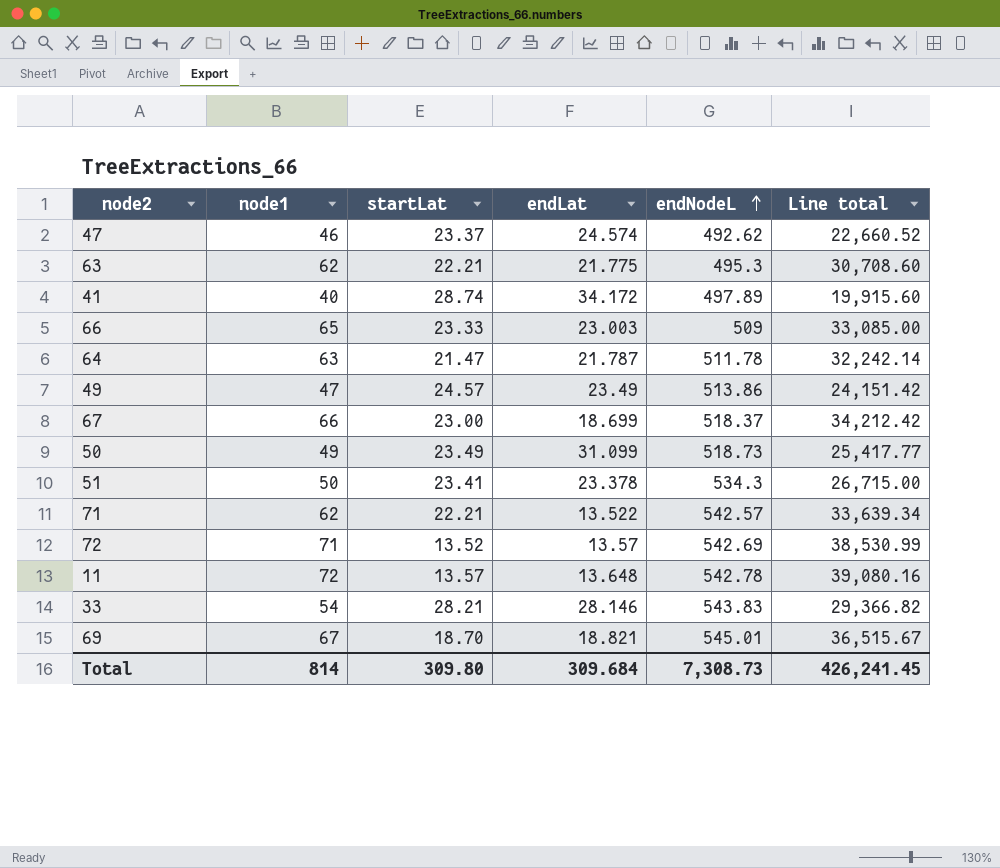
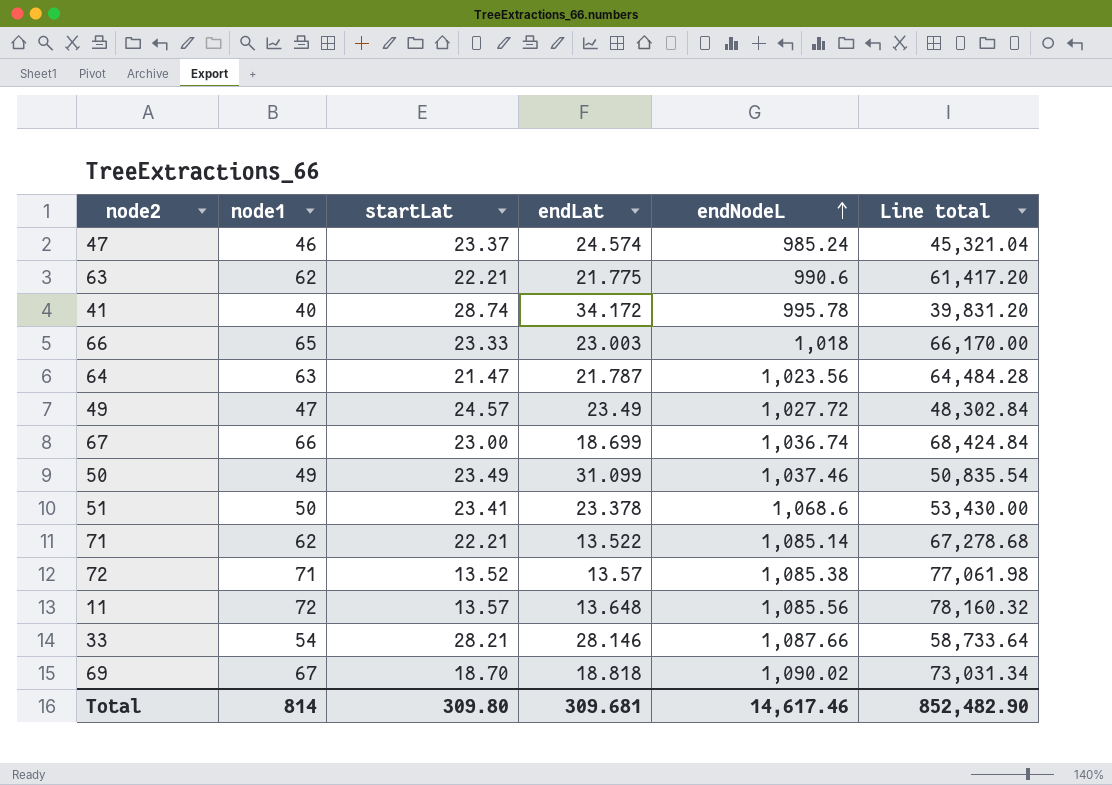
47 | endNodeL: 492.62 -> 985.24
47 | Line total: 22,660.52 -> 45,321.04
63 | endNodeL: 495.3 -> 990.6
63 | Line total: 30,708.60 -> 61,417.20
41 | endNodeL: 497.89 -> 995.78
41 | Line total: 19,915.60 -> 39,831.20
66 | endNodeL: 509 -> 1,018
66 | Line total: 33,085.00 -> 66,170.00
64 | endNodeL: 511.78 -> 1,023.56
64 | Line total: 32,242.14 -> 64,484.28
49 | endNodeL: 513.86 -> 1,027.72
49 | Line total: 24,151.42 -> 48,302.84
67 | endNodeL: 518.37 -> 1,036.74
67 | Line total: 34,212.42 -> 68,424.84
50 | endNodeL: 518.73 -> 1,037.46
50 | Line total: 25,417.77 -> 50,835.54
51 | endNodeL: 534.3 -> 1,068.6
51 | Line total: 26,715.00 -> 53,430.00
71 | endNodeL: 542.57 -> 1,085.14
71 | Line total: 33,639.34 -> 67,278.68
72 | endNodeL: 542.69 -> 1,085.38
72 | Line total: 38,530.99 -> 77,061.98
11 | endNodeL: 542.78 -> 1,085.56
11 | Line total: 39,080.16 -> 78,160.32
33 | endNodeL: 543.83 -> 1,087.66
33 | Line total: 29,366.82 -> 58,733.64
69 | endLat: 18.821 -> 18.818
69 | endNodeL: 545.01 -> 1,090.02
69 | Line total: 36,515.67 -> 73,031.34
Total | endLat: 309.684 -> 309.681
Total | endNodeL: 7,308.73 -> 14,617.46
Total | Line total: 426,241.45 -> 852,482.90

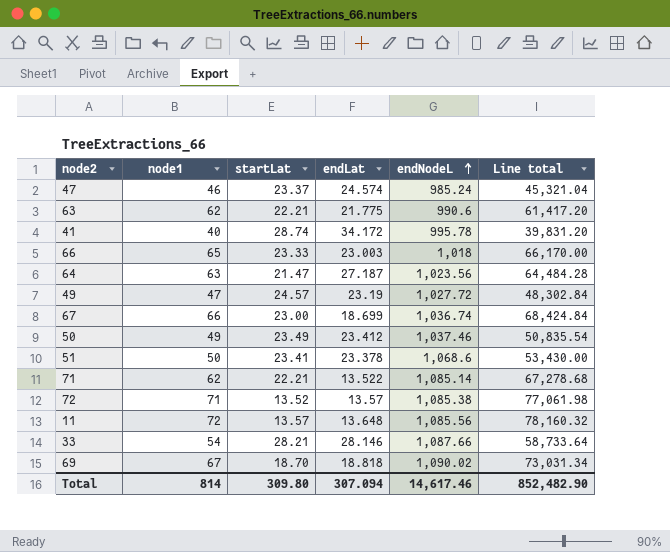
64 | endLat: 21.787 -> 27.187
49 | endLat: 23.49 -> 23.19
50 | endLat: 31.099 -> 23.412
Total | endLat: 309.681 -> 307.094

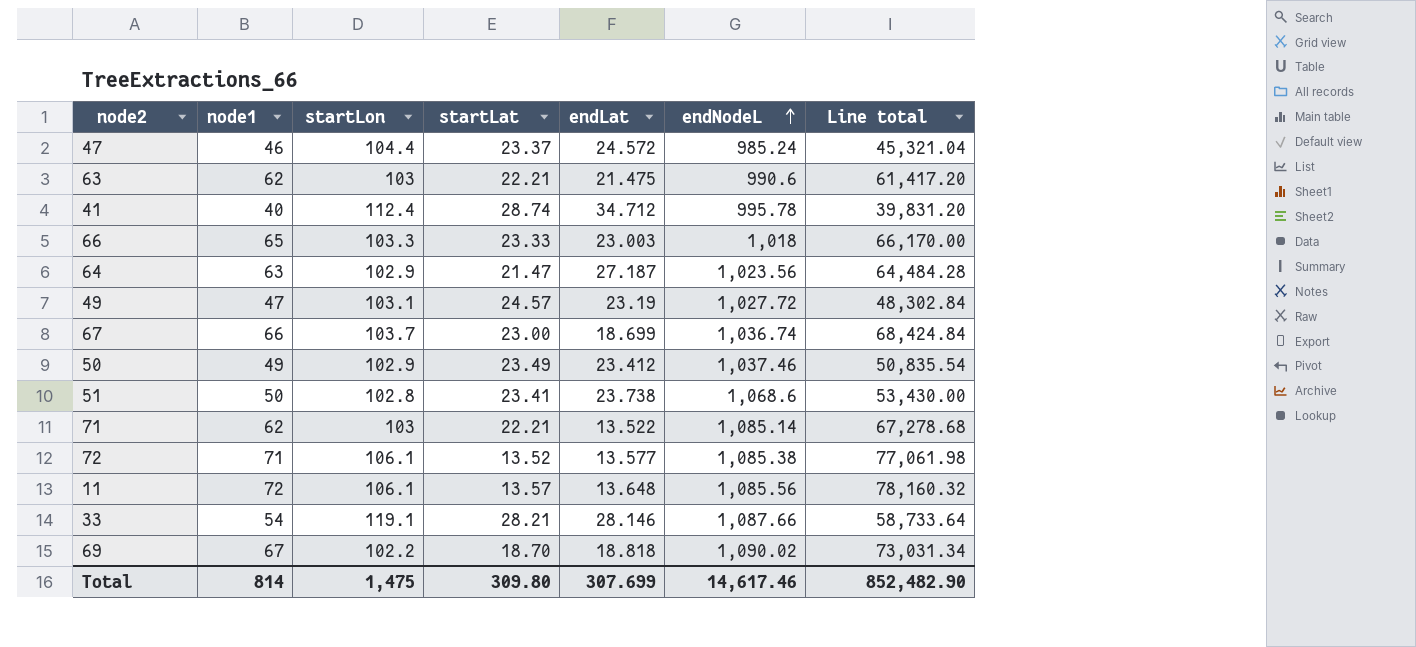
column startLon | position: none -> 3
47 | endLat: 24.574 -> 24.572
63 | endLat: 21.775 -> 21.475
41 | endLat: 34.172 -> 34.712
51 | endLat: 23.378 -> 23.738
72 | endLat: 13.57 -> 13.577
Total | endLat: 307.094 -> 307.699

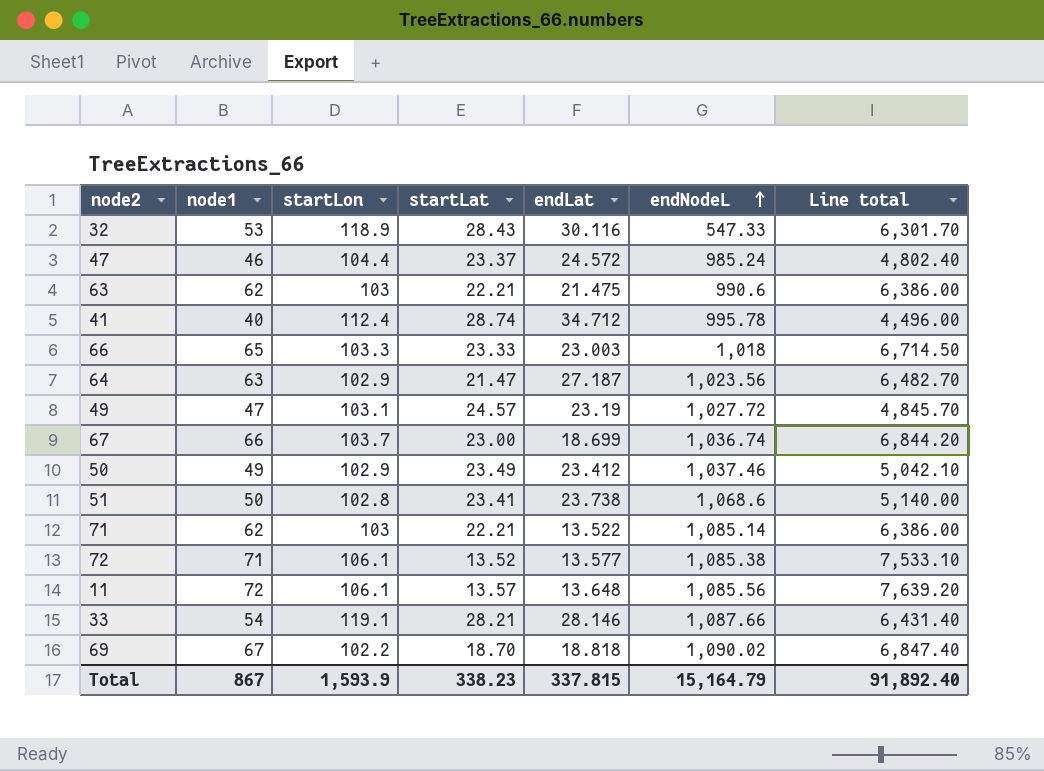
column Line total | formula: [node1] * [endNodeL] -> [node1] * [startLon]
row 32: none -> 53 | 118.9 | 28.43 | 30.116 | 547.33 | 6,301.70
Total | node1: 814 -> 867
Total | startLon: 1,475 -> 1,593.9
Total | startLat: 309.80 -> 338.23
Total | endLat: 307.699 -> 337.815
Total | endNodeL: 14,617.46 -> 15,164.79
Total | Line total: 852,482.90 -> 91,892.40

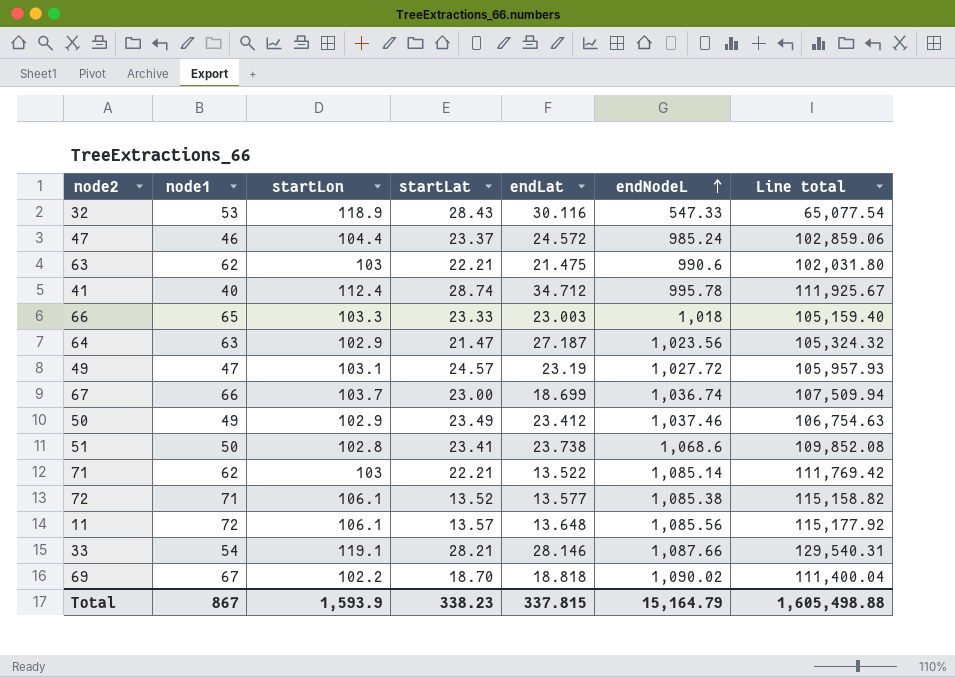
column Line total | formula: [node1] * [startLon] -> [startLon] * [endNodeL]
Total | Line total: 91,892.40 -> 1,605,498.88

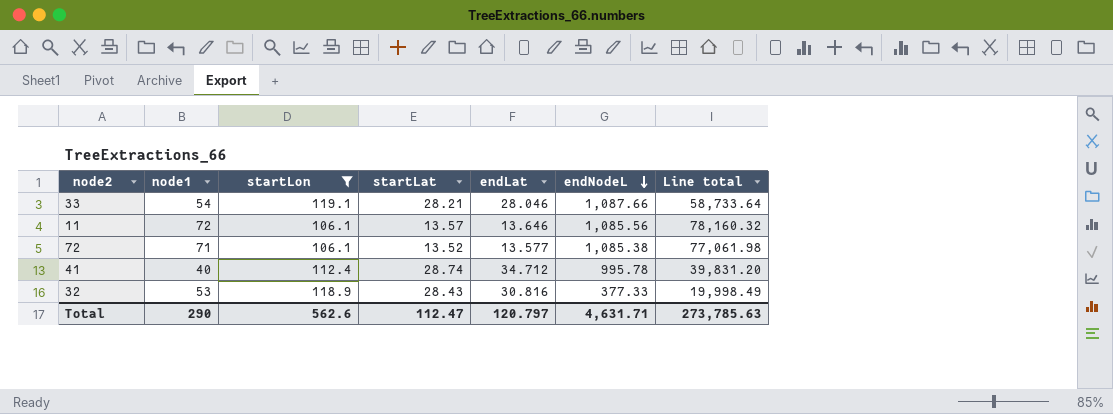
filter: none -> startLon >= 106.1
row order: endNodeL ascending -> endNodeL descending
column Line total | formula: [startLon] * [endNodeL] -> [node1] * [endNodeL]
33 | endLat: 28.146 -> 28.046
11 | endLat: 13.648 -> 13.646
32 | endLat: 30.116 -> 30.816
32 | endNodeL: 547.33 -> 377.33
Total | node1: 867 -> 290
Total | startLon: 1,593.9 -> 562.6
Total | startLat: 338.23 -> 112.47
Total | endLat: 337.815 -> 120.797
Total | endNodeL: 15,164.79 -> 4,631.71
Total | Line total: 1,605,498.88 -> 273,785.63

